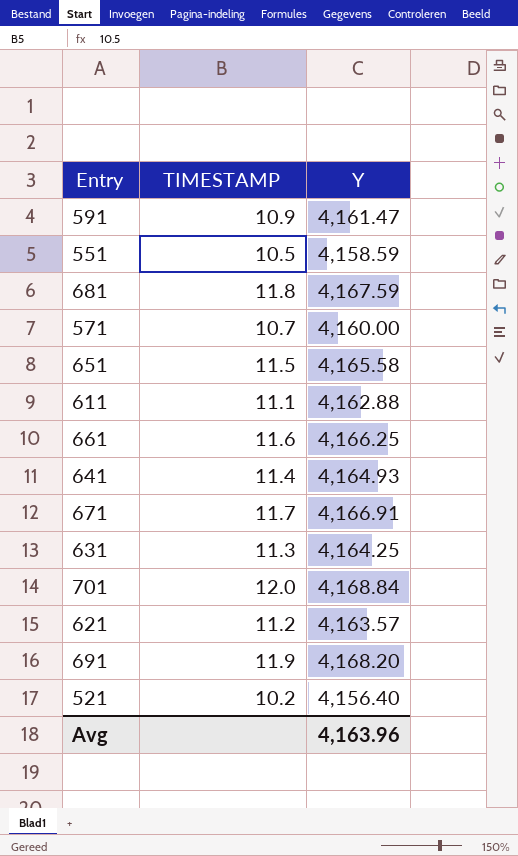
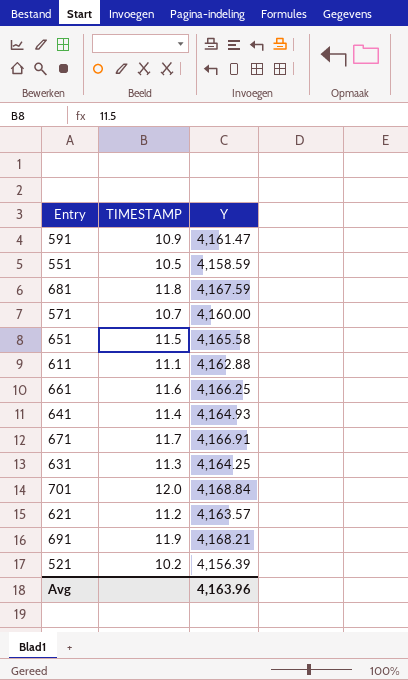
691 | Y: 4,168.20 -> 4,168.21
521 | Y: 4,156.40 -> 4,156.39

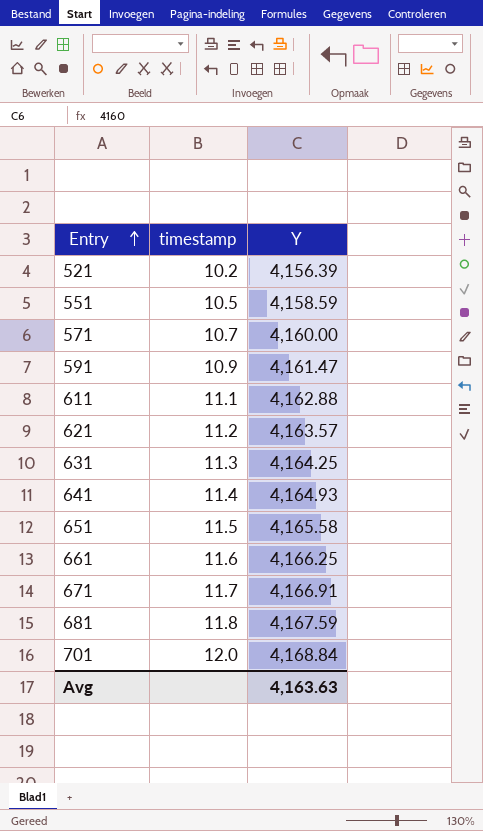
row order: none -> Entry ascending
column name: TIMESTAMP -> timestamp
row 691: 11.9 | 4,168.21 -> none
Avg | Y: 4,163.96 -> 4,163.63

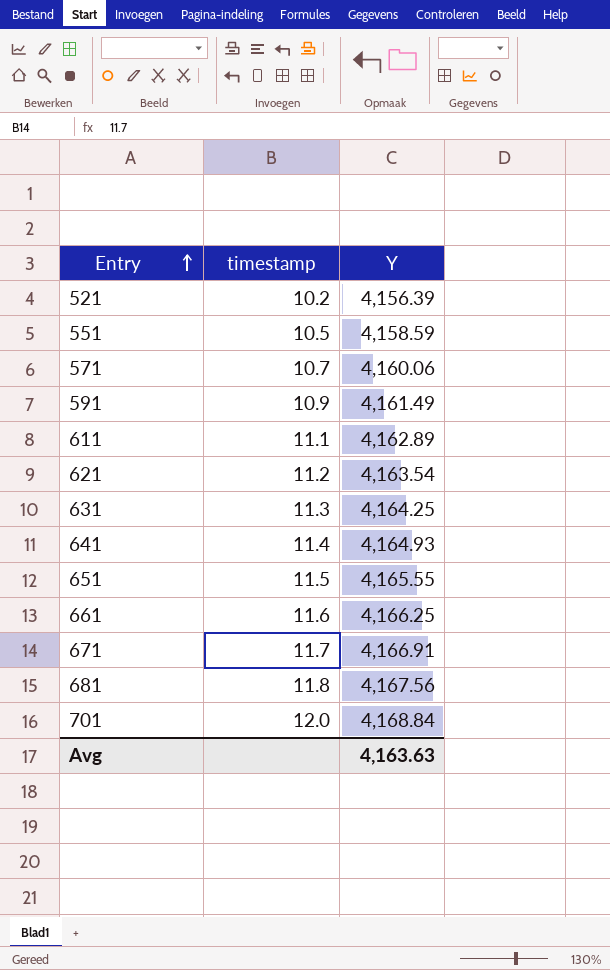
571 | Y: 4,160.00 -> 4,160.06
591 | Y: 4,161.47 -> 4,161.49
611 | Y: 4,162.88 -> 4,162.89
621 | Y: 4,163.57 -> 4,163.54
651 | Y: 4,165.58 -> 4,165.55
681 | Y: 4,167.59 -> 4,167.56

